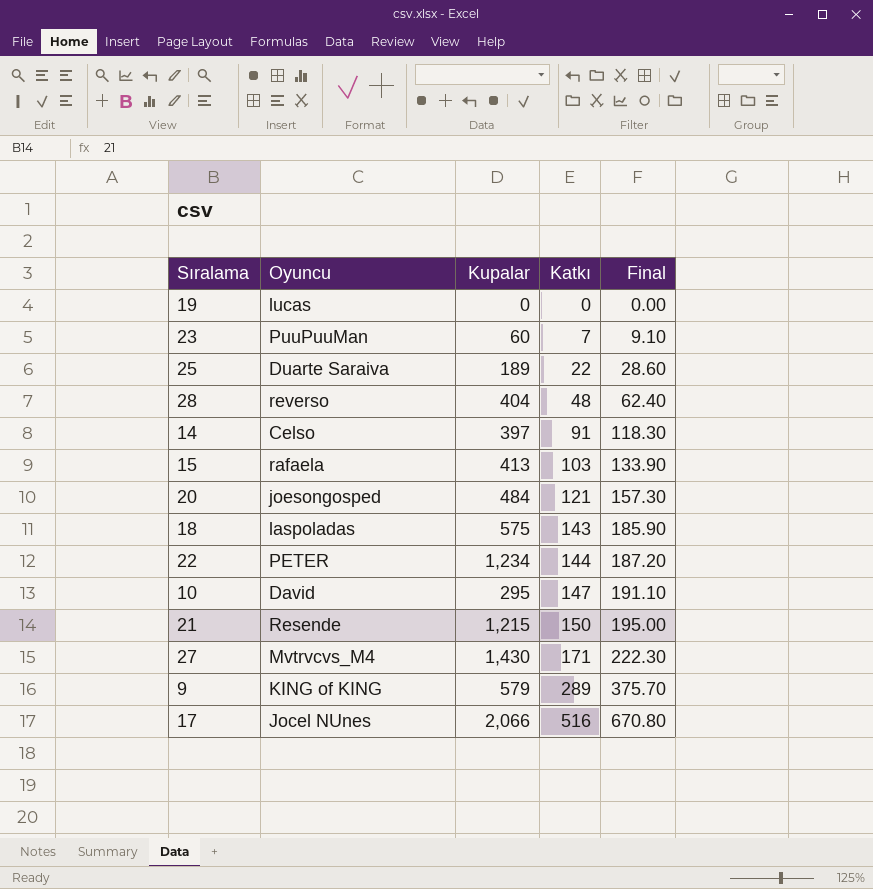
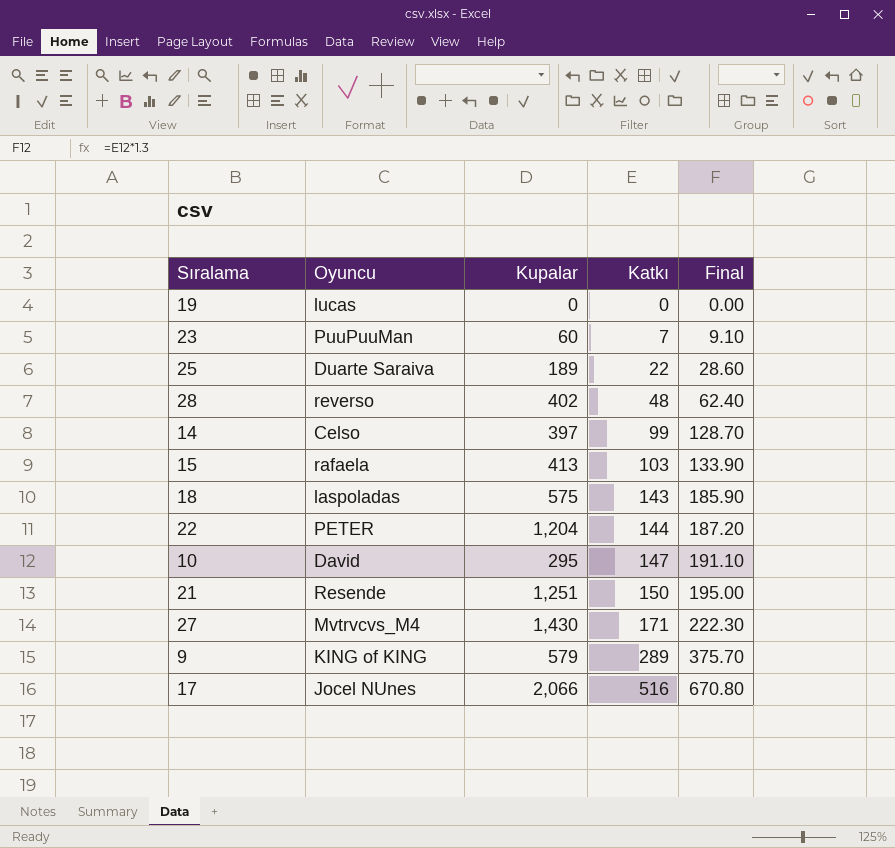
row 20: joesongosped | 484 | 121 | 157.30 -> none
28 | Kupalar: 404 -> 402
14 | Katkı: 91 -> 99
14 | Final: 118.30 -> 128.70
22 | Kupalar: 1,234 -> 1,204
21 | Kupalar: 1,215 -> 1,251

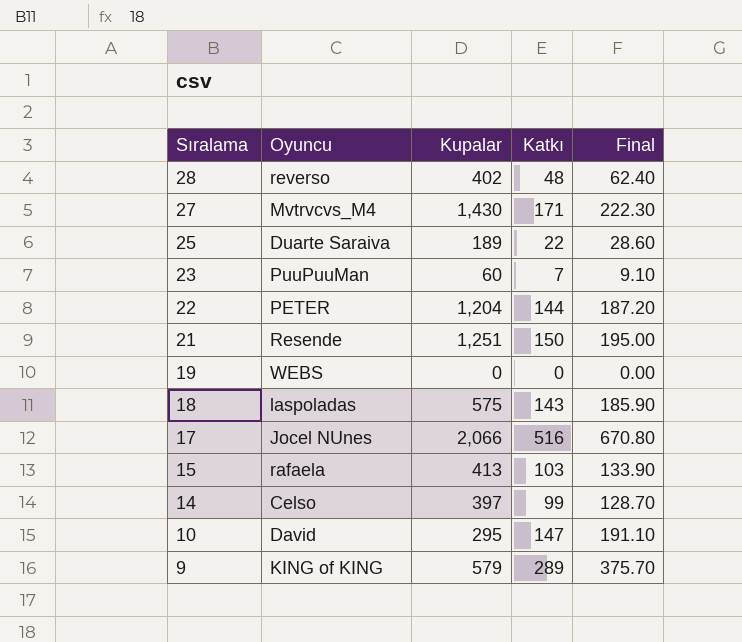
row order: Katkı ascending -> Sıralama descending
19 | Oyuncu: lucas -> WEBS

